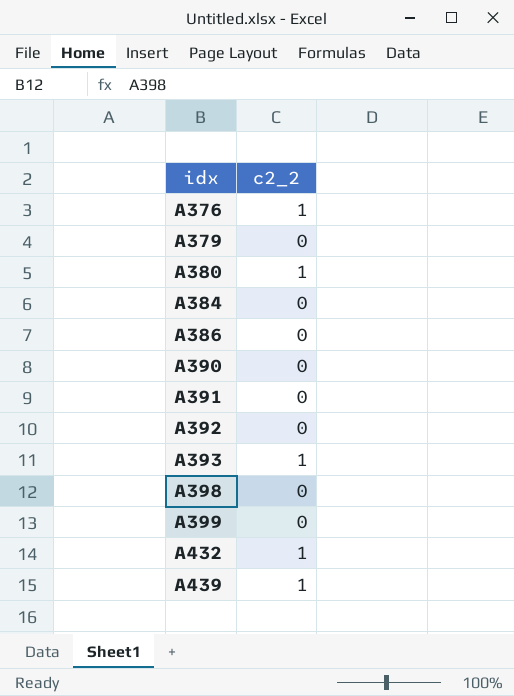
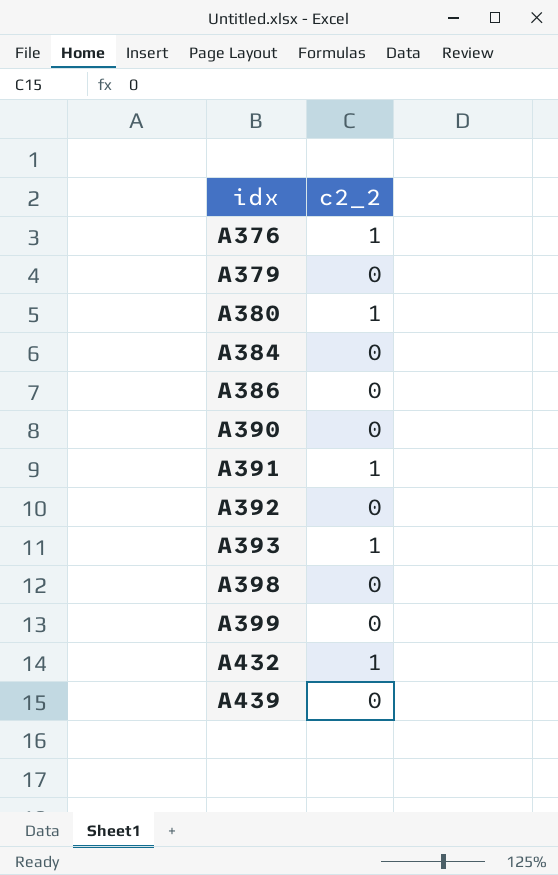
A391 | c2_2: 0 -> 1
A439 | c2_2: 1 -> 0

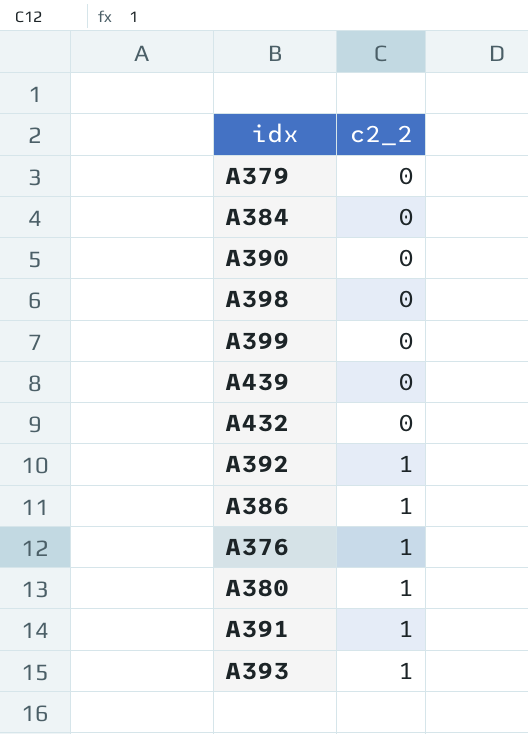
row order: idx ascending -> c2_2 ascending
A432 | c2_2: 1 -> 0
A392 | c2_2: 0 -> 1
A386 | c2_2: 0 -> 1

